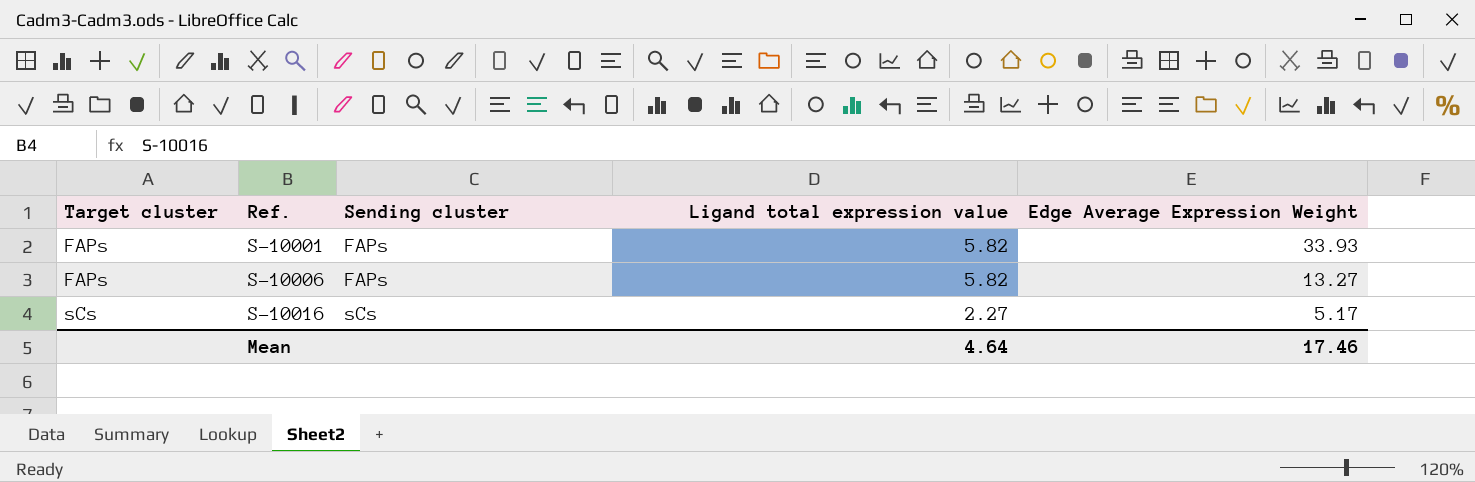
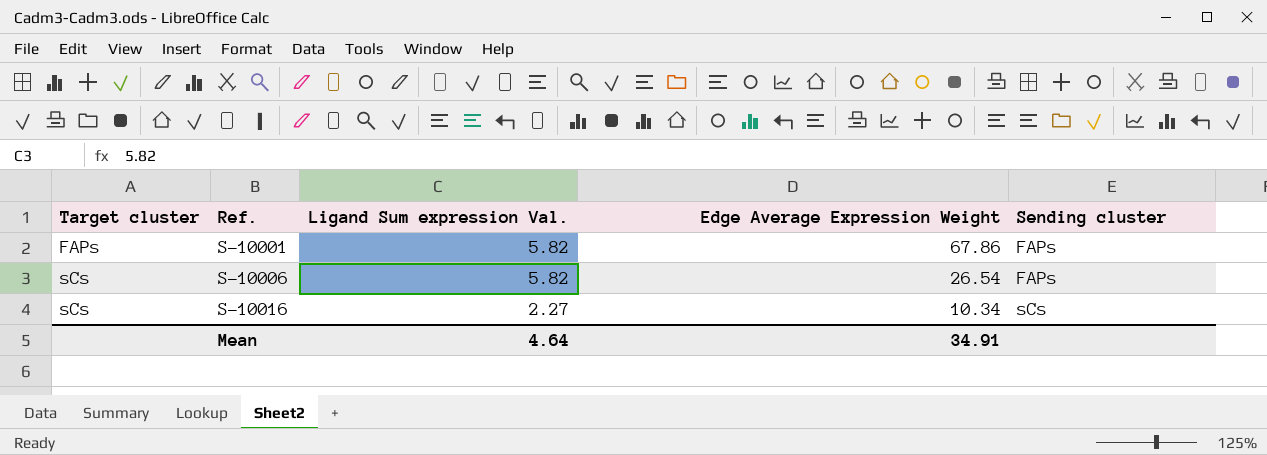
column name: Ligand total expression value -> Ligand Sum expression Val.
column Sending cluster | position: 3 -> 5
S-10001 | Edge Average Expression Weight: 33.93 -> 67.86
S-10006 | Target cluster: FAPs -> sCs
S-10006 | Edge Average Expression Weight: 13.27 -> 26.54
S-10016 | Edge Average Expression Weight: 5.17 -> 10.34
Mean | Edge Average Expression Weight: 17.46 -> 34.91

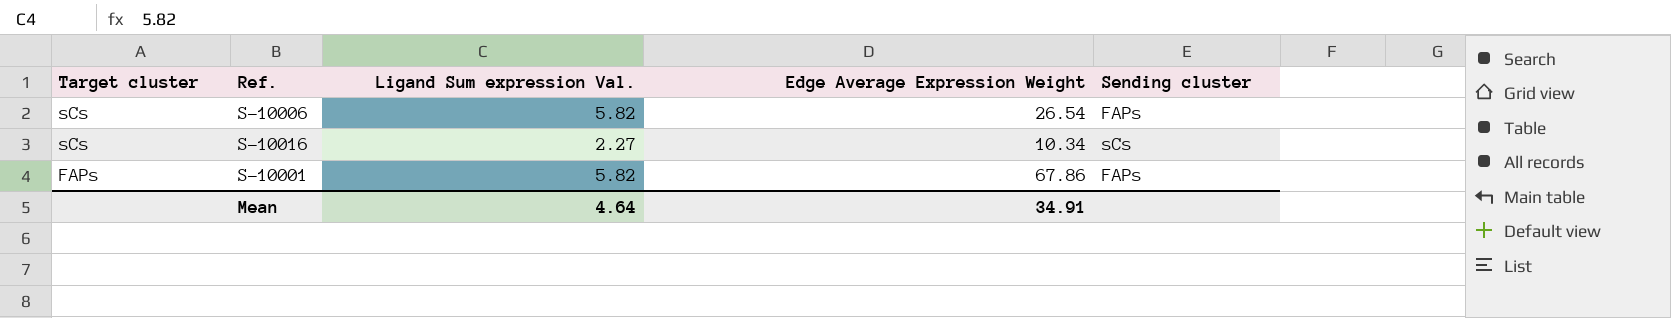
row order: Target cluster ascending -> Target cluster descending

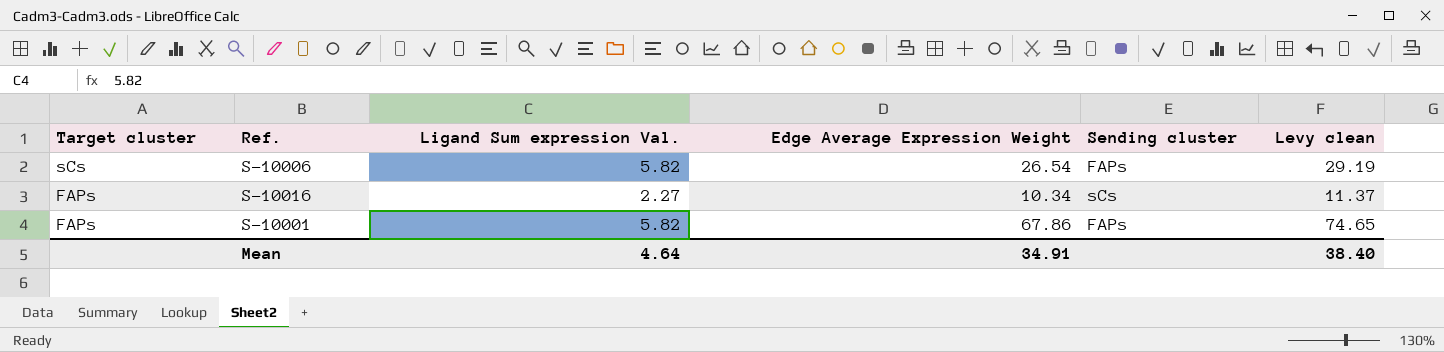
column Levy clean | formula: none -> [Edge Average Expression Weight] * 1.1
S-10016 | Target cluster: sCs -> FAPs

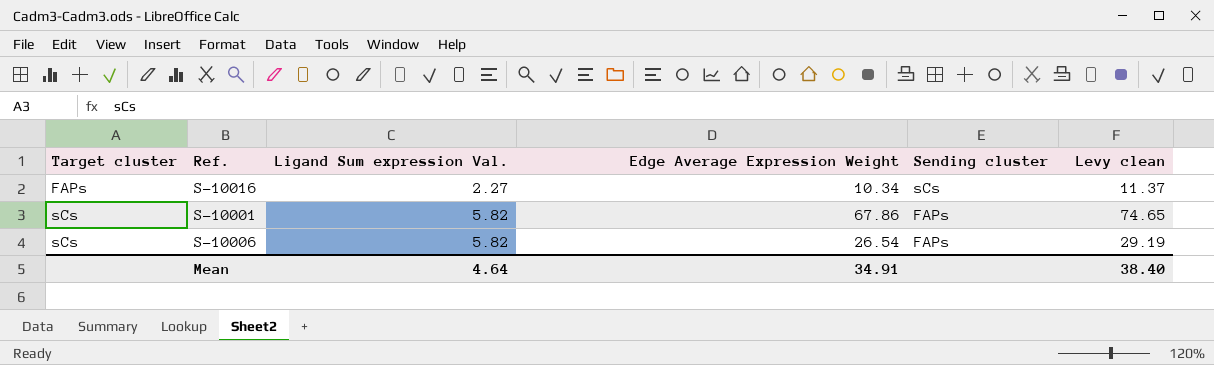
row order: Target cluster descending -> Target cluster ascending
S-10001 | Target cluster: FAPs -> sCs

